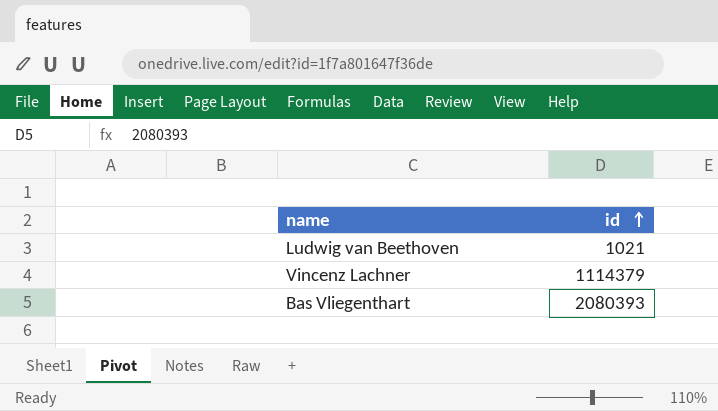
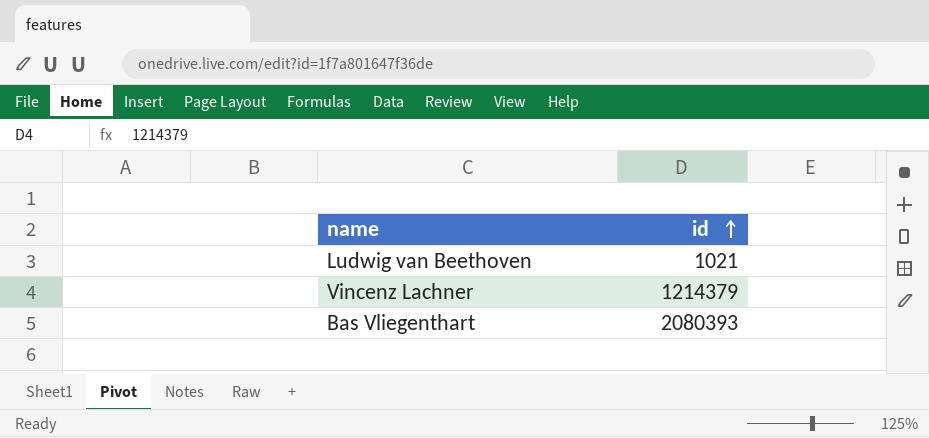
Vincenz Lachner | id: 1114379 -> 1214379

